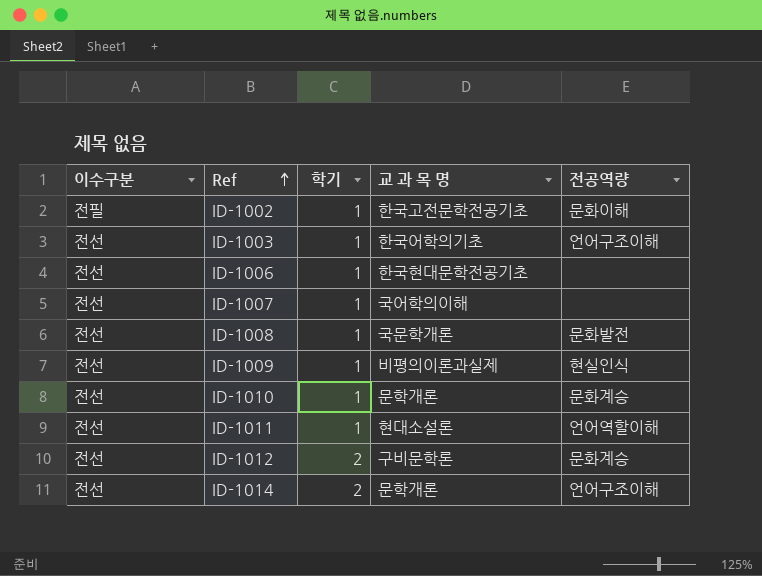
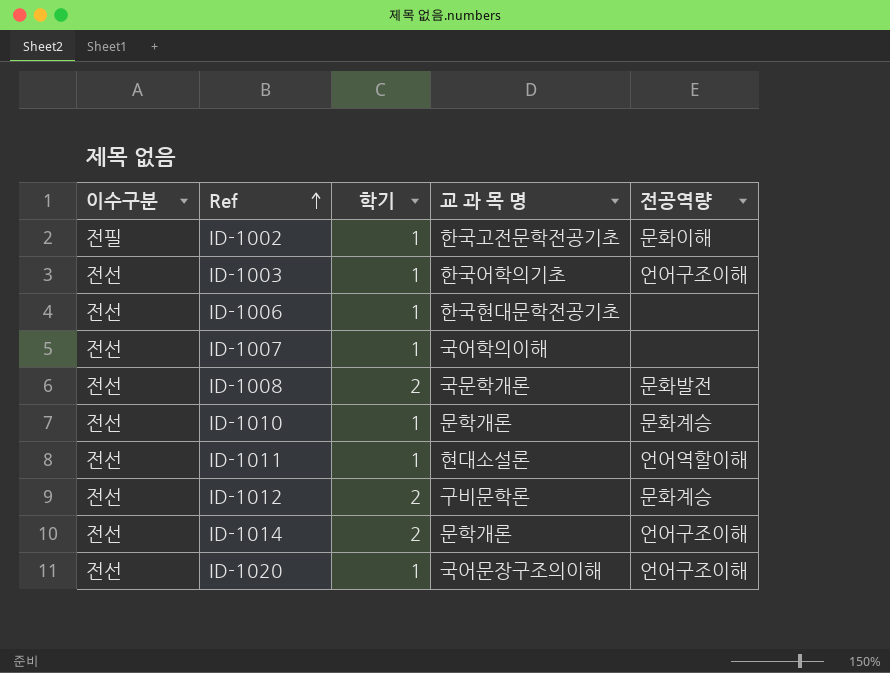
row ID-1009: 전선 | 1 | 비평의이론과실제 | 현실인식 -> none
ID-1008 | 학기: 1 -> 2
row ID-1020: none -> 전선 | 1 | 국어문장구조의이해 | 언어구조이해

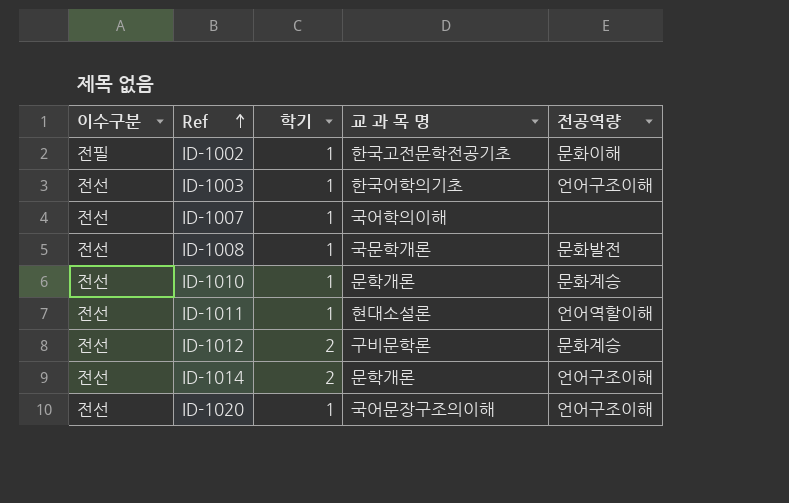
row ID-1006: 전선 | 1 | 한국현대문학전공기초 | none -> none
ID-1008 | 학기: 2 -> 1

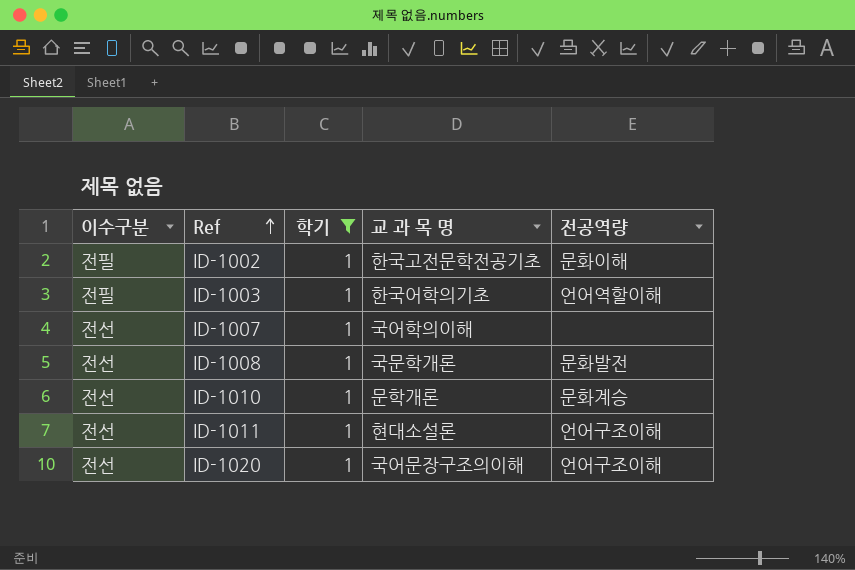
filter: none -> 학기 = 1
ID-1003 | 이수구분: 전선 -> 전필
ID-1003 | 전공역량: 언어구조이해 -> 언어역할이해
ID-1011 | 전공역량: 언어역할이해 -> 언어구조이해

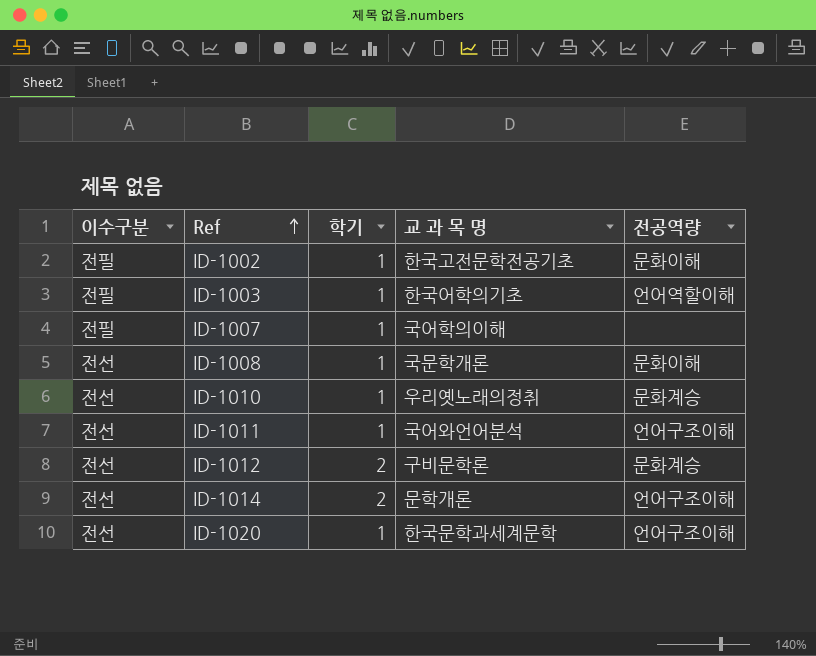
filter: 학기 = 1 -> none
ID-1007 | 이수구분: 전선 -> 전필
ID-1008 | 전공역량: 문화발전 -> 문화이해
ID-1010 | 교 과 목 명: 문학개론 -> 우리옛노래의정취
ID-1011 | 교 과 목 명: 현대소설론 -> 국어와언어분석
ID-1020 | 교 과 목 명: 국어문장구조의이해 -> 한국문학과세계문학

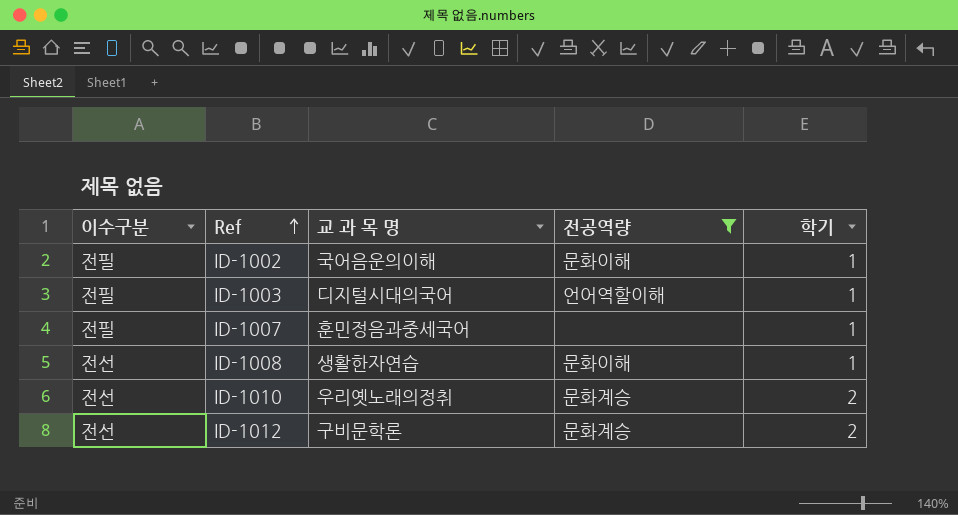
filter: none -> 전공역량 != 언어구조이해
column 학기 | position: 3 -> 5
ID-1002 | 교 과 목 명: 한국고전문학전공기초 -> 국어음운의이해
ID-1003 | 교 과 목 명: 한국어학의기초 -> 디지털시대의국어
ID-1007 | 교 과 목 명: 국어학의이해 -> 훈민정음과중세국어
ID-1008 | 교 과 목 명: 국문학개론 -> 생활한자연습
ID-1010 | 학기: 1 -> 2

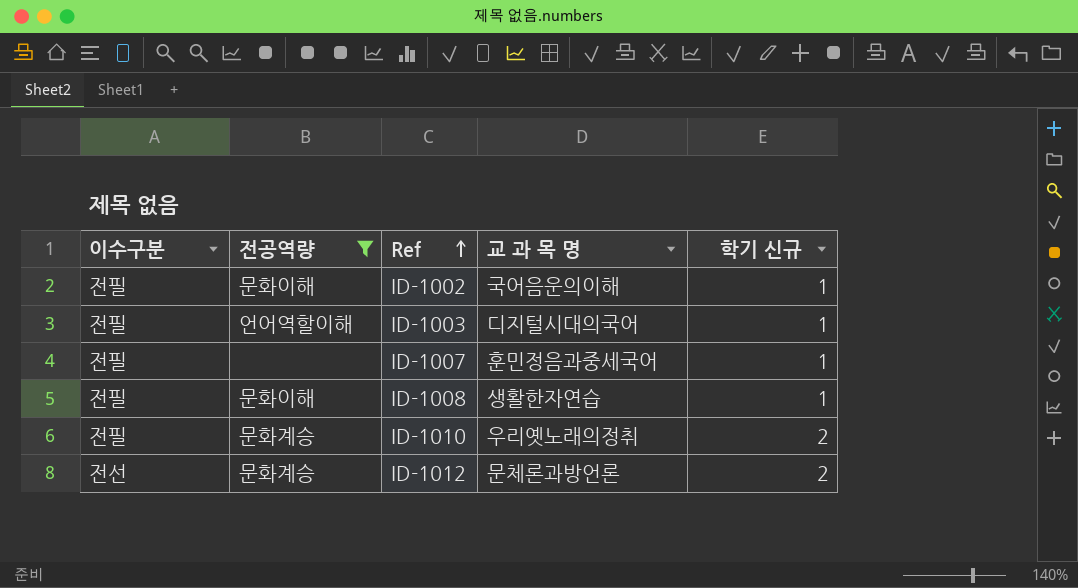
column 전공역량 | position: 4 -> 2
column name: 학기 -> 학기 신규
ID-1008 | 이수구분: 전선 -> 전필
ID-1010 | 이수구분: 전선 -> 전필
ID-1012 | 교 과 목 명: 구비문학론 -> 문체론과방언론

